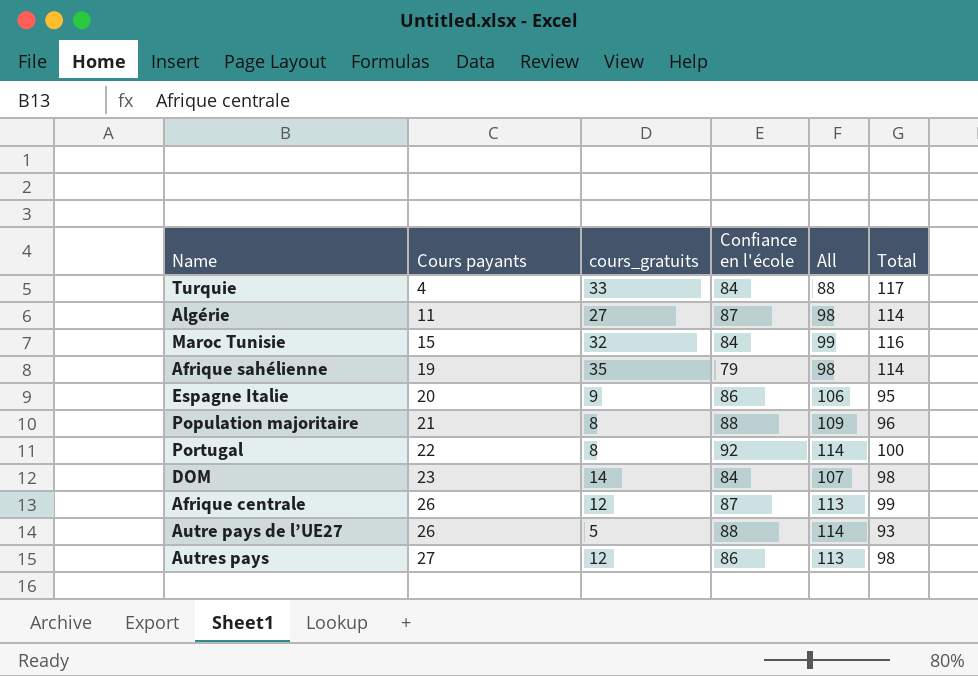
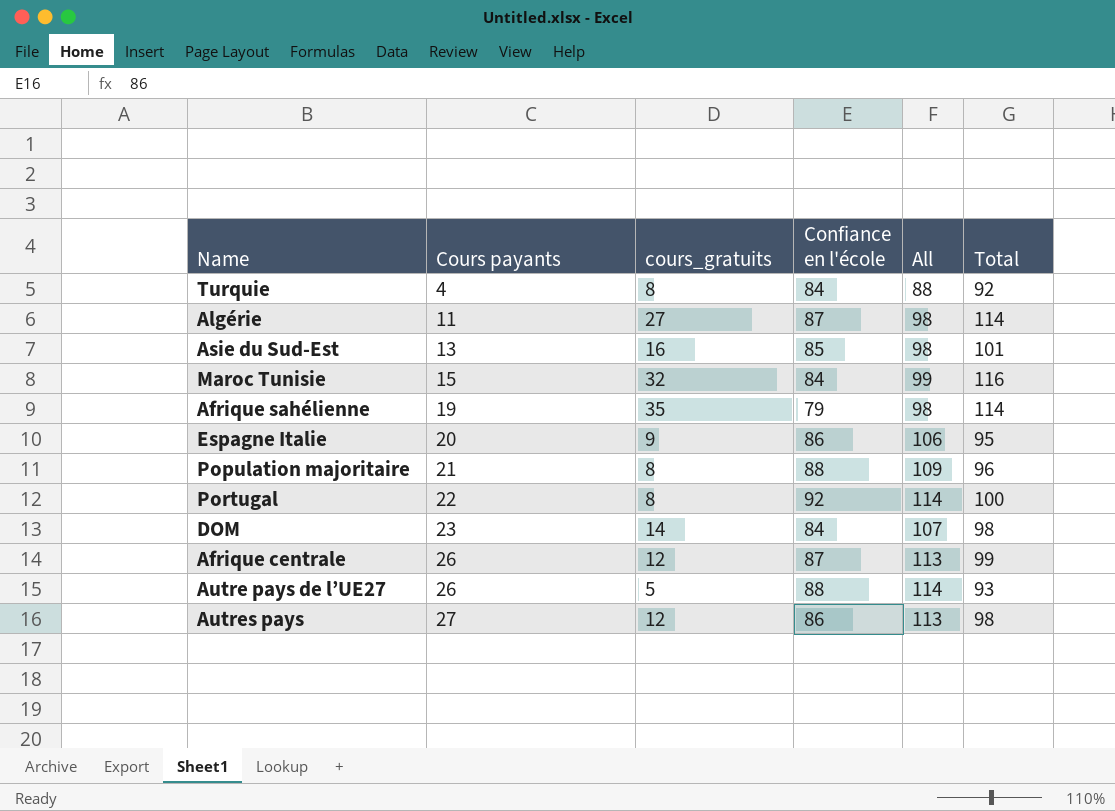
Turquie | cours_gratuits: 33 -> 8
Turquie | Total: 117 -> 92
row Asie du Sud-Est: none -> 13 | 16 | 85 | 98 | 101

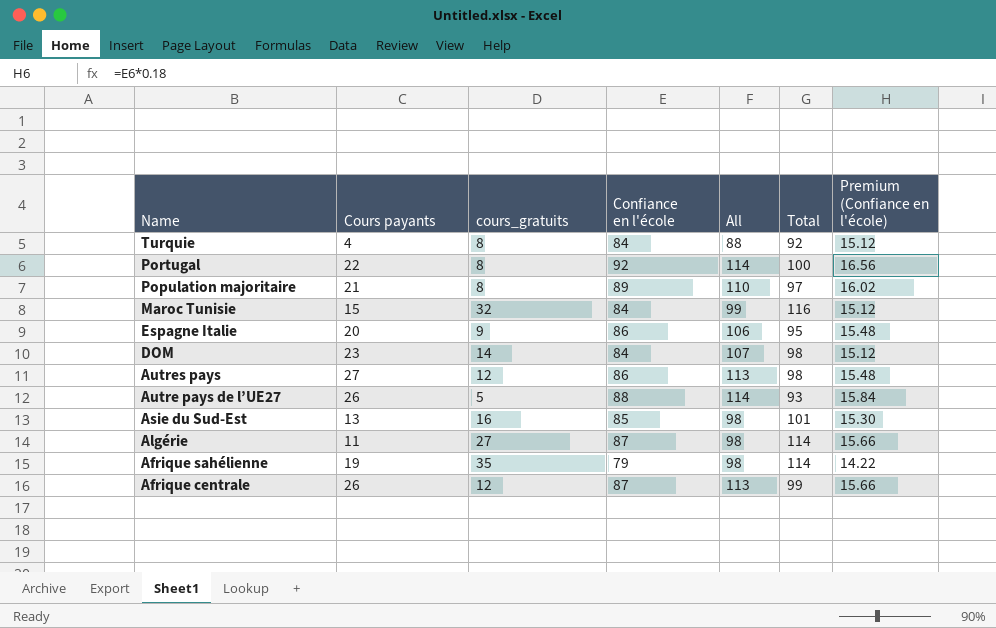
row order: Cours payants ascending -> Name descending
column Premium (Confiance en l'école) | formula: none -> [Confiance en l'école] * 0.18
Population majoritaire | Confiance en l'école: 88 -> 89
Population majoritaire | All: 109 -> 110
Population majoritaire | Total: 96 -> 97

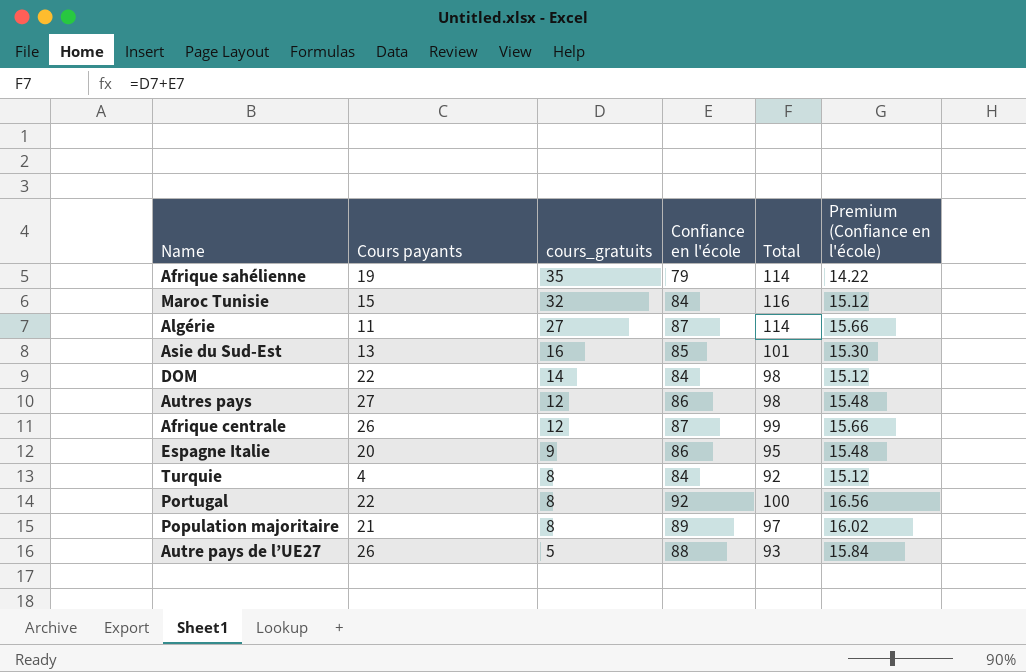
row order: Name descending -> cours_gratuits descending
column All | formula: [Cours payants] + [Confiance en l'école] -> none
DOM | Cours payants: 23 -> 22

